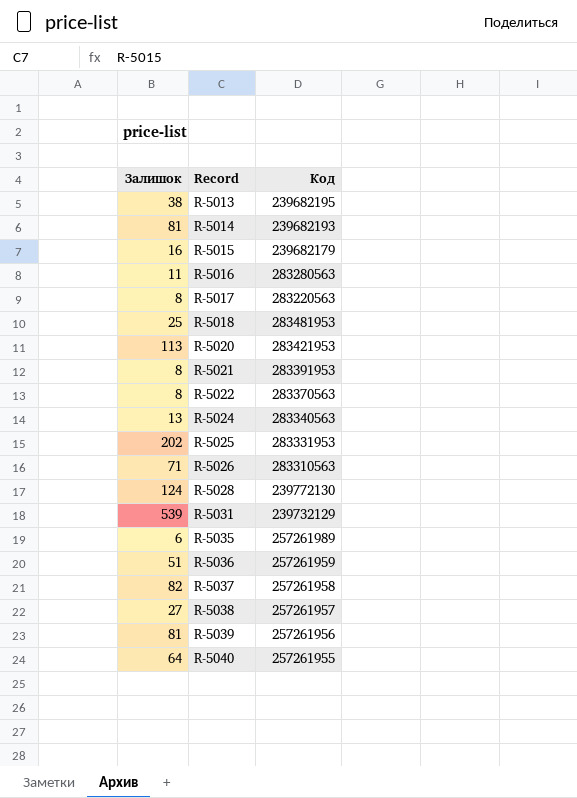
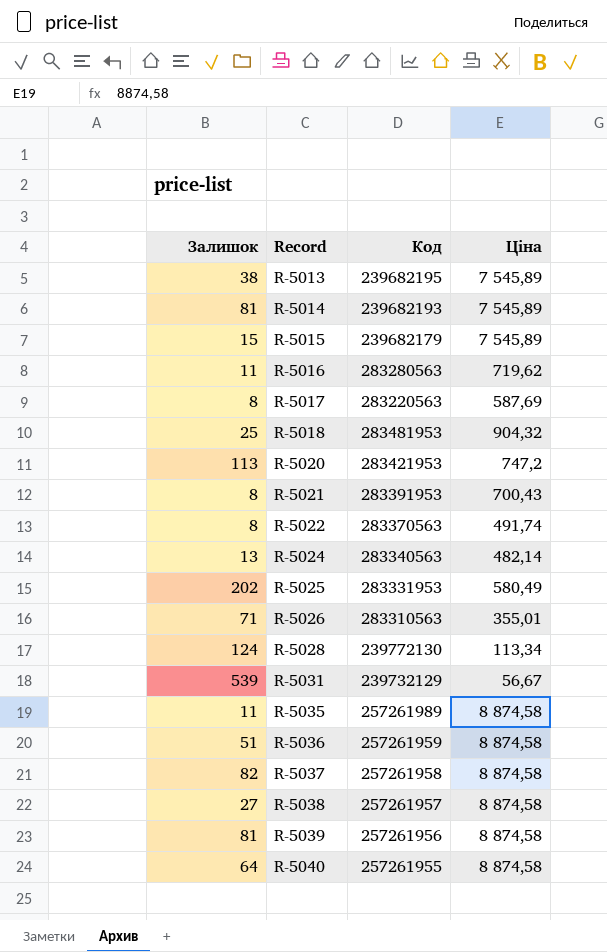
column Ціна | position: none -> 4
R-5015 | Залишок: 16 -> 15
R-5035 | Залишок: 6 -> 11

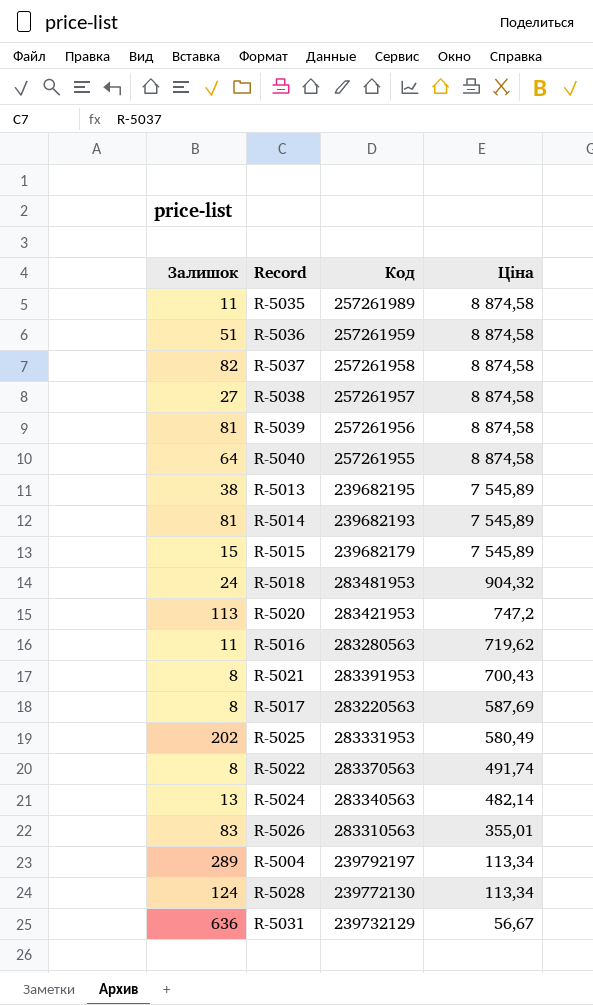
row order: Record ascending -> Ціна descending
R-5018 | Залишок: 25 -> 24
R-5026 | Залишок: 71 -> 83
row R-5004: none -> 289 | 239792197 | 113,34
R-5031 | Залишок: 539 -> 636

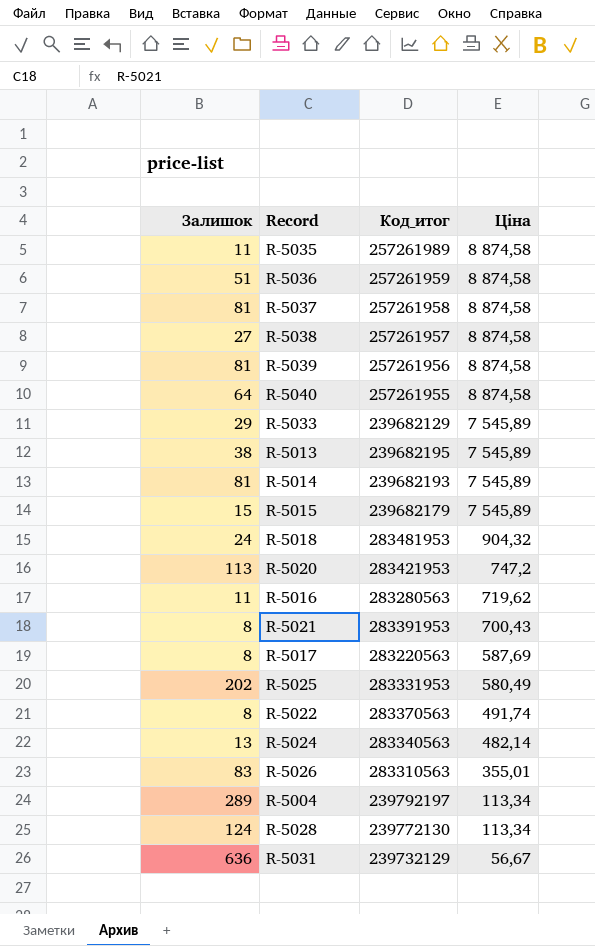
column name: Код -> Код_итог
R-5037 | Залишок: 82 -> 81
row R-5033: none -> 29 | 239682129 | 7 545,89

